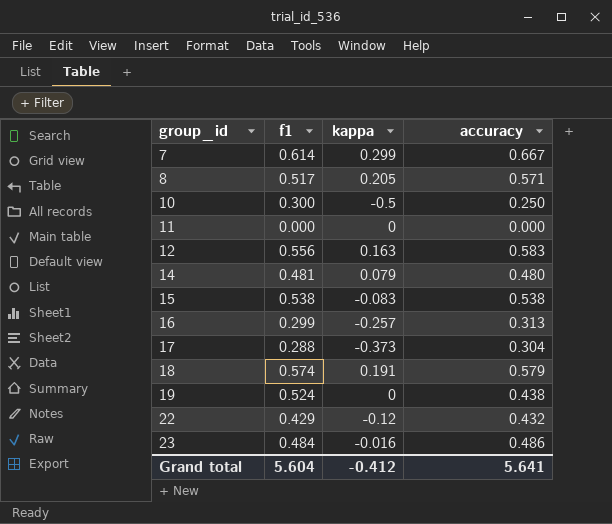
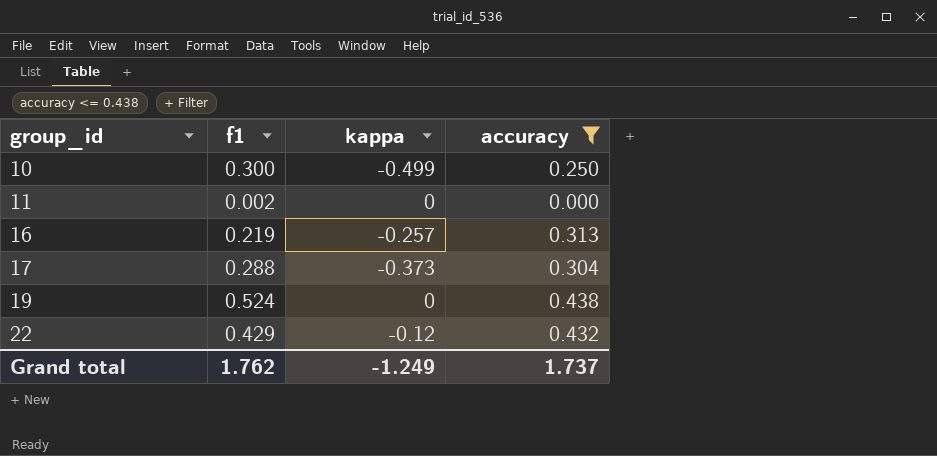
filter: none -> accuracy <= 0.438
10 | kappa: -0.5 -> -0.499
11 | f1: 0.000 -> 0.002
16 | f1: 0.299 -> 0.219
Grand total | f1: 5.604 -> 1.762
Grand total | kappa: -0.412 -> -1.249
Grand total | accuracy: 5.641 -> 1.737

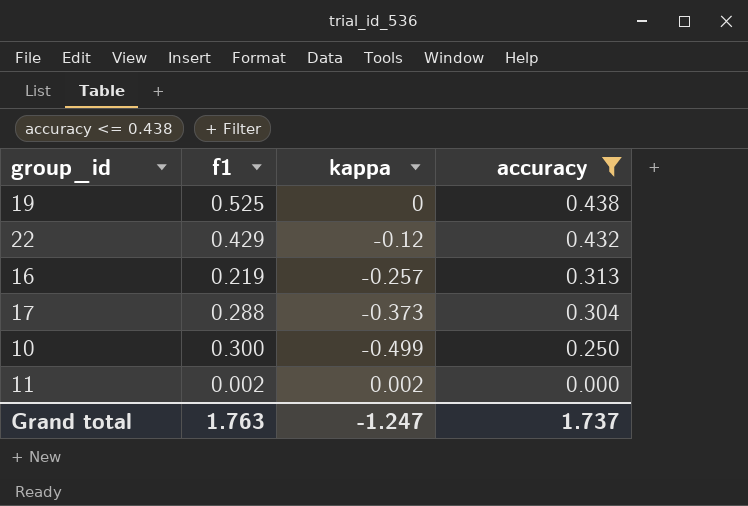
row order: group_id ascending -> accuracy descending
19 | f1: 0.524 -> 0.525
11 | kappa: 0 -> 0.002
Grand total | f1: 1.762 -> 1.763
Grand total | kappa: -1.249 -> -1.247

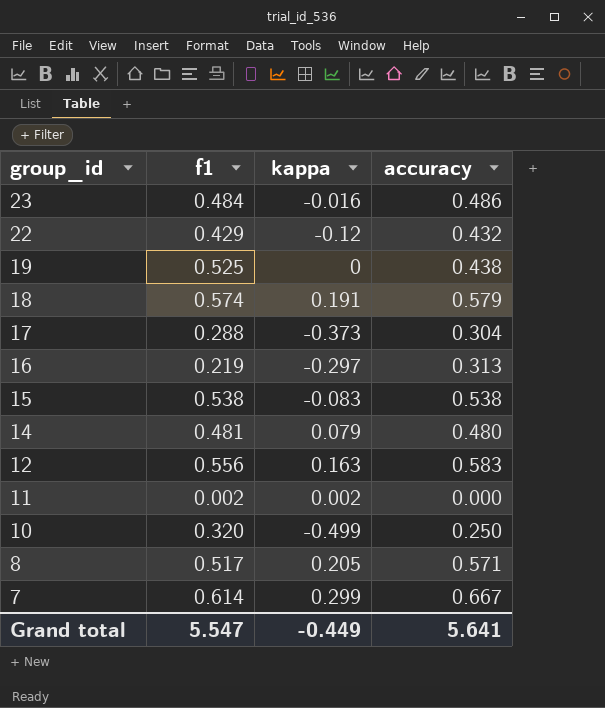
filter: accuracy <= 0.438 -> none
row order: accuracy descending -> group_id descending
16 | kappa: -0.257 -> -0.297
10 | f1: 0.300 -> 0.320
Grand total | f1: 1.763 -> 5.547
Grand total | kappa: -1.247 -> -0.449
Grand total | accuracy: 1.737 -> 5.641

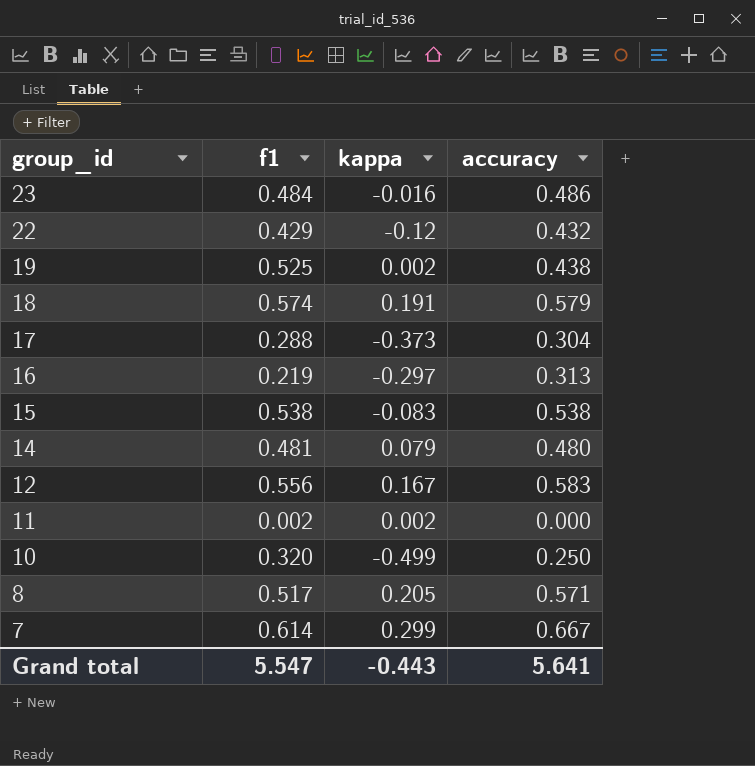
19 | kappa: 0 -> 0.002
12 | kappa: 0.163 -> 0.167
Grand total | kappa: -0.449 -> -0.443

